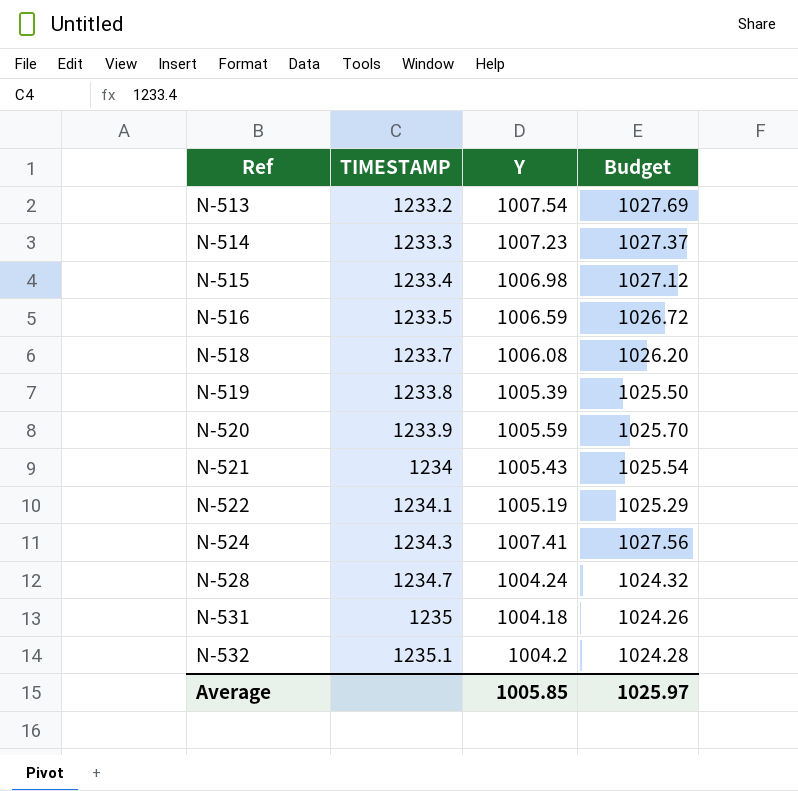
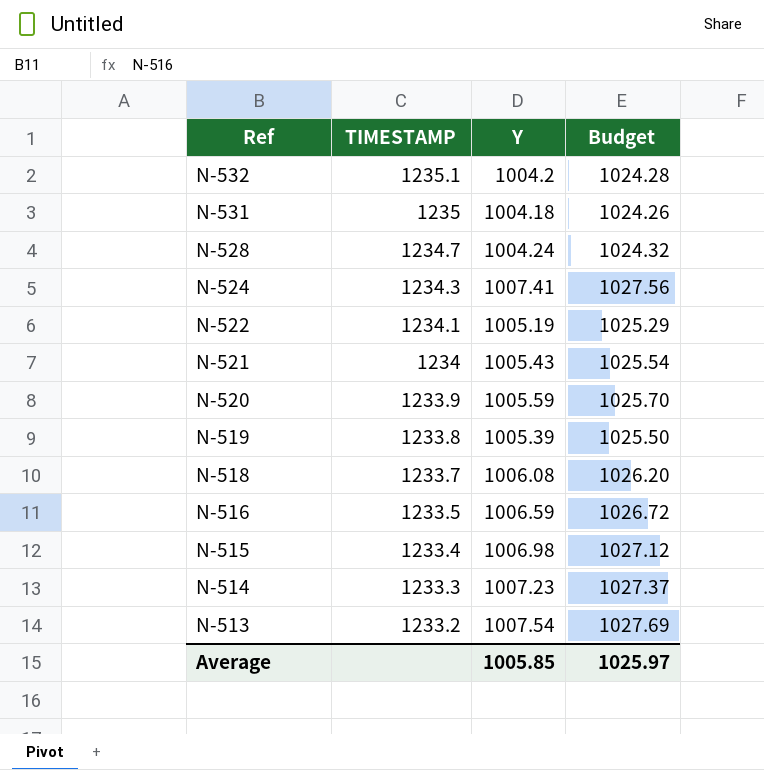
row order: Ref ascending -> Ref descending

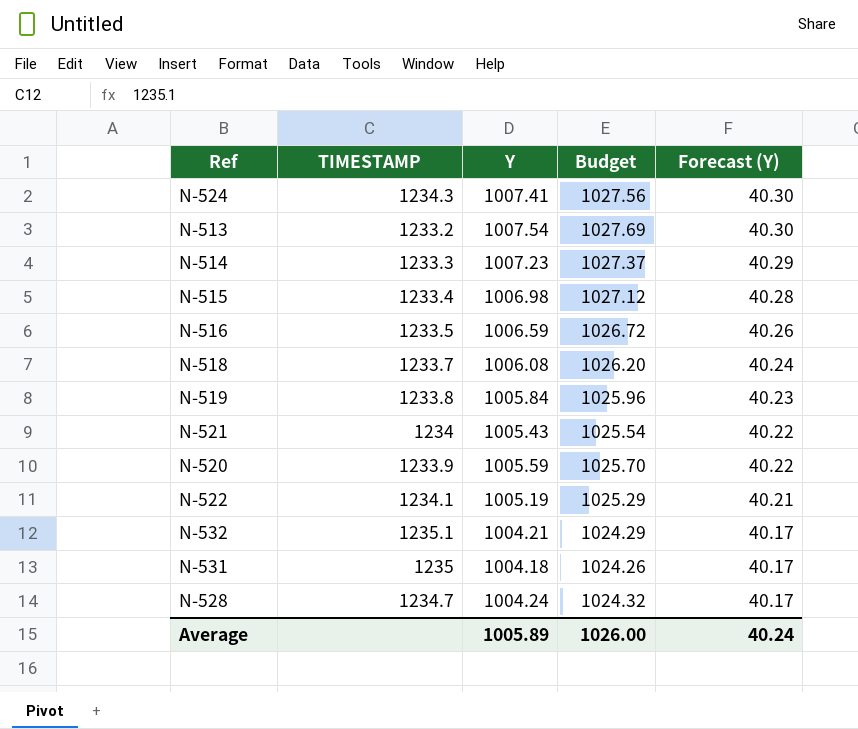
row order: Ref descending -> Forecast (Y) descending
column Forecast (Y) | formula: none -> [Y] * 0.04
N-519 | Y: 1005.39 -> 1005.84
N-519 | Budget: 1025.50 -> 1025.96
N-532 | Y: 1004.2 -> 1004.21
N-532 | Budget: 1024.28 -> 1024.29
Average | Y: 1005.85 -> 1005.89
Average | Budget: 1025.97 -> 1026.00

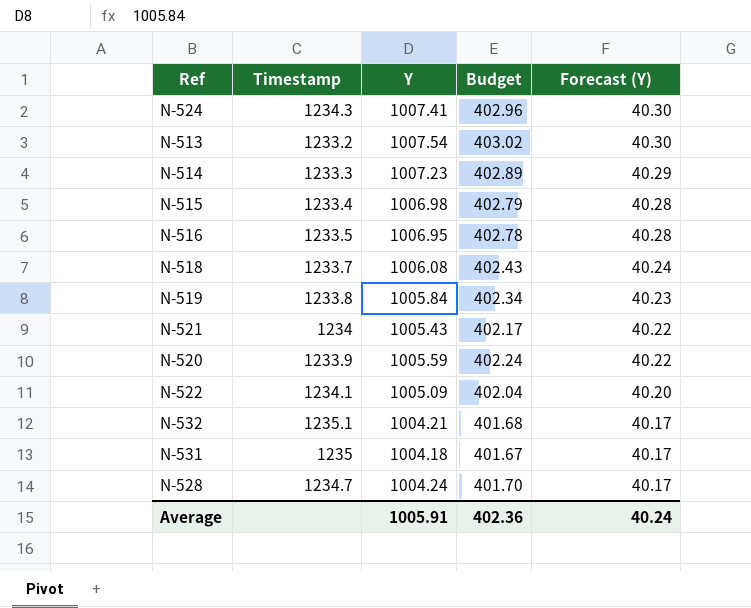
column name: TIMESTAMP -> Timestamp
column Budget | formula: [Y] * 1.02 -> [Y] * 0.4
N-516 | Y: 1006.59 -> 1006.95
N-516 | Forecast (Y): 40.26 -> 40.28
N-522 | Y: 1005.19 -> 1005.09
N-522 | Forecast (Y): 40.21 -> 40.20
Average | Y: 1005.89 -> 1005.91
Average | Budget: 1026.00 -> 402.36

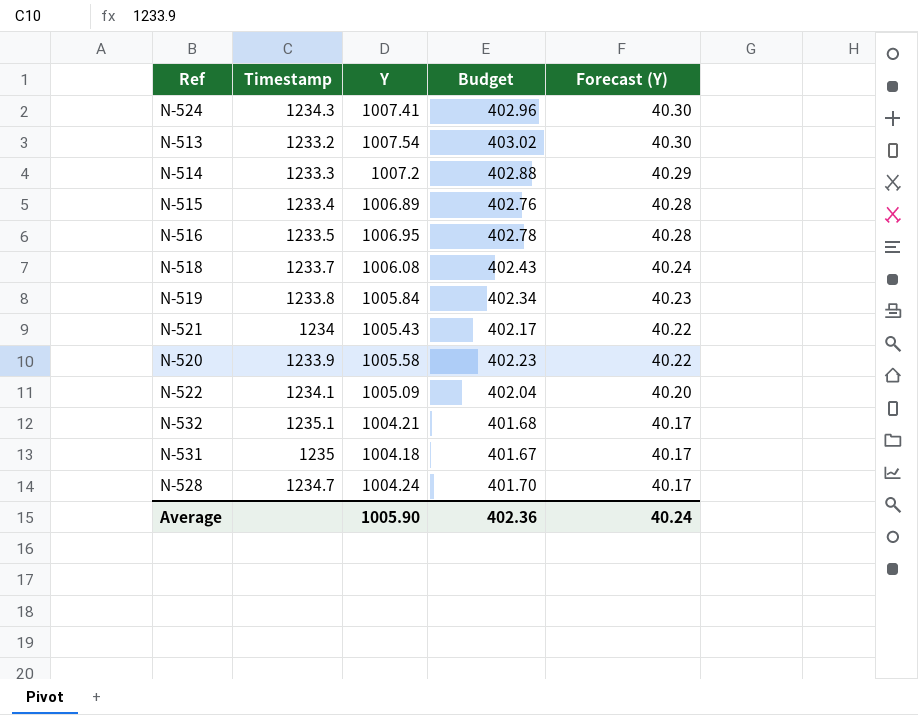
N-514 | Y: 1007.23 -> 1007.2
N-514 | Budget: 402.89 -> 402.88
N-515 | Y: 1006.98 -> 1006.89
N-515 | Budget: 402.79 -> 402.76
N-520 | Y: 1005.59 -> 1005.58
N-520 | Budget: 402.24 -> 402.23
Average | Y: 1005.91 -> 1005.90

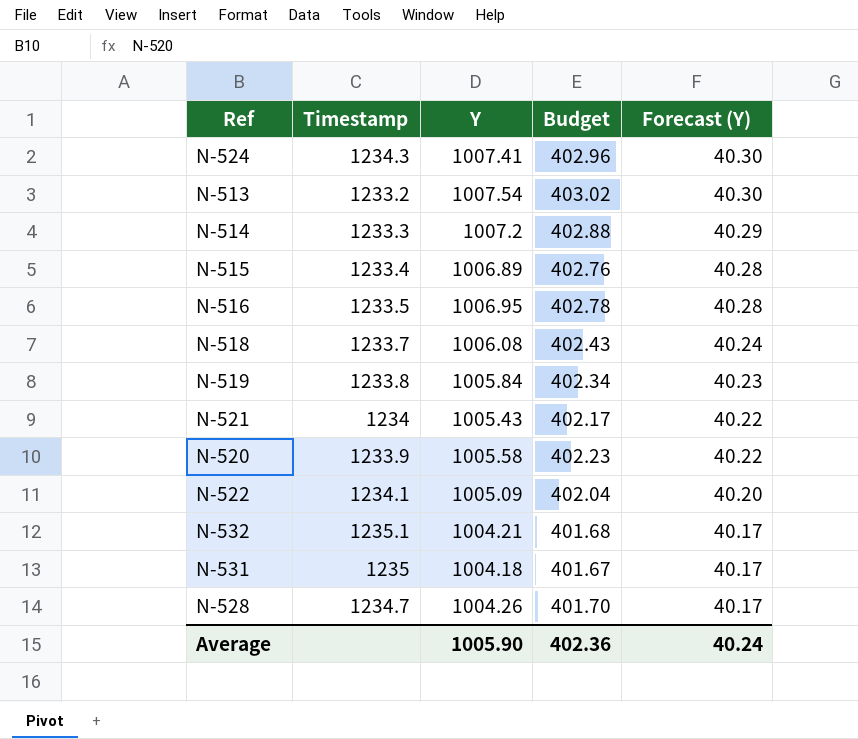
N-528 | Y: 1004.24 -> 1004.26

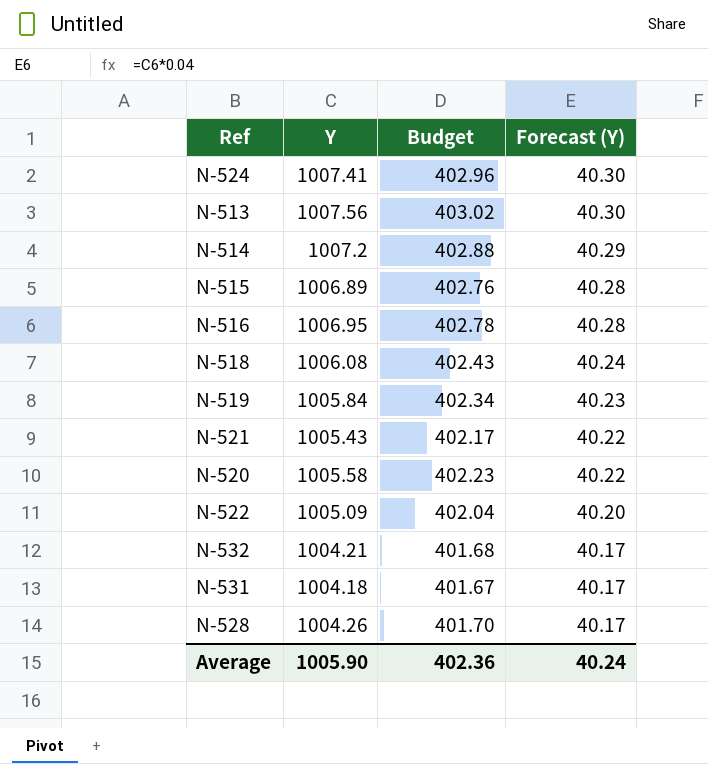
column Timestamp | position: 2 -> none
N-513 | Y: 1007.54 -> 1007.56

